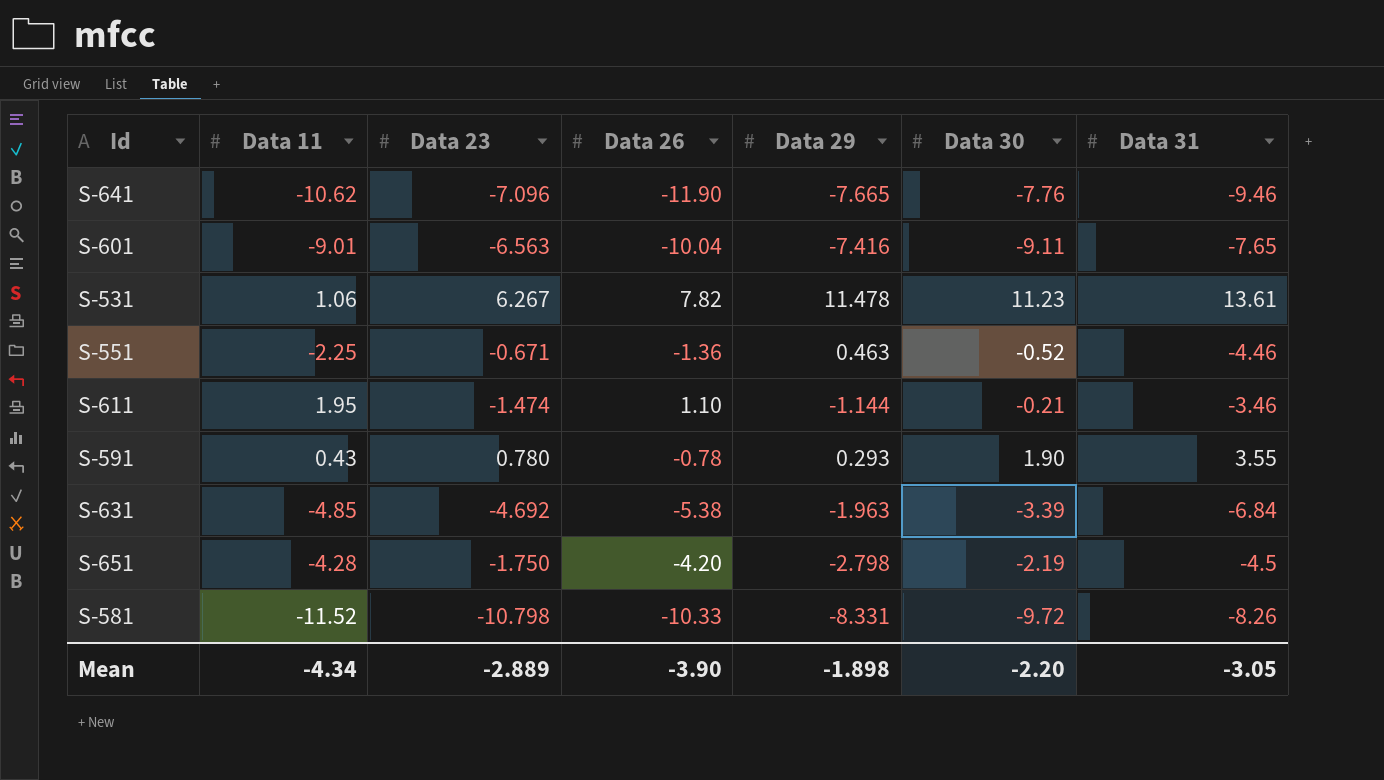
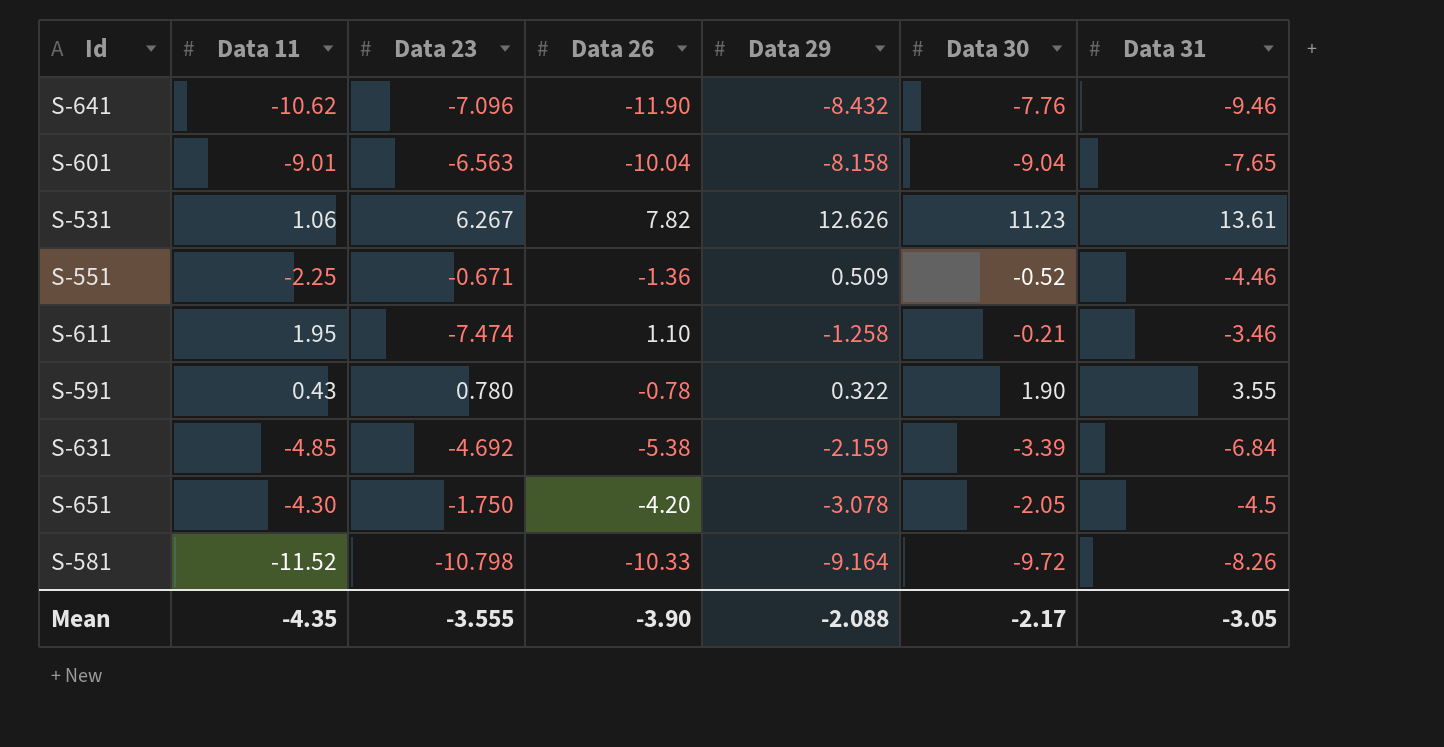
S-641 | Data 29: -7.665 -> -8.432
S-601 | Data 29: -7.416 -> -8.158
S-601 | Data 30: -9.11 -> -9.04
S-531 | Data 29: 11.478 -> 12.626
S-551 | Data 29: 0.463 -> 0.509
S-611 | Data 23: -1.474 -> -7.474
S-611 | Data 29: -1.144 -> -1.258
S-591 | Data 29: 0.293 -> 0.322
S-631 | Data 29: -1.963 -> -2.159
S-651 | Data 11: -4.28 -> -4.30
S-651 | Data 29: -2.798 -> -3.078
S-651 | Data 30: -2.19 -> -2.05
S-581 | Data 29: -8.331 -> -9.164
Mean | Data 11: -4.34 -> -4.35
Mean | Data 23: -2.889 -> -3.555
Mean | Data 29: -1.898 -> -2.088
Mean | Data 30: -2.20 -> -2.17

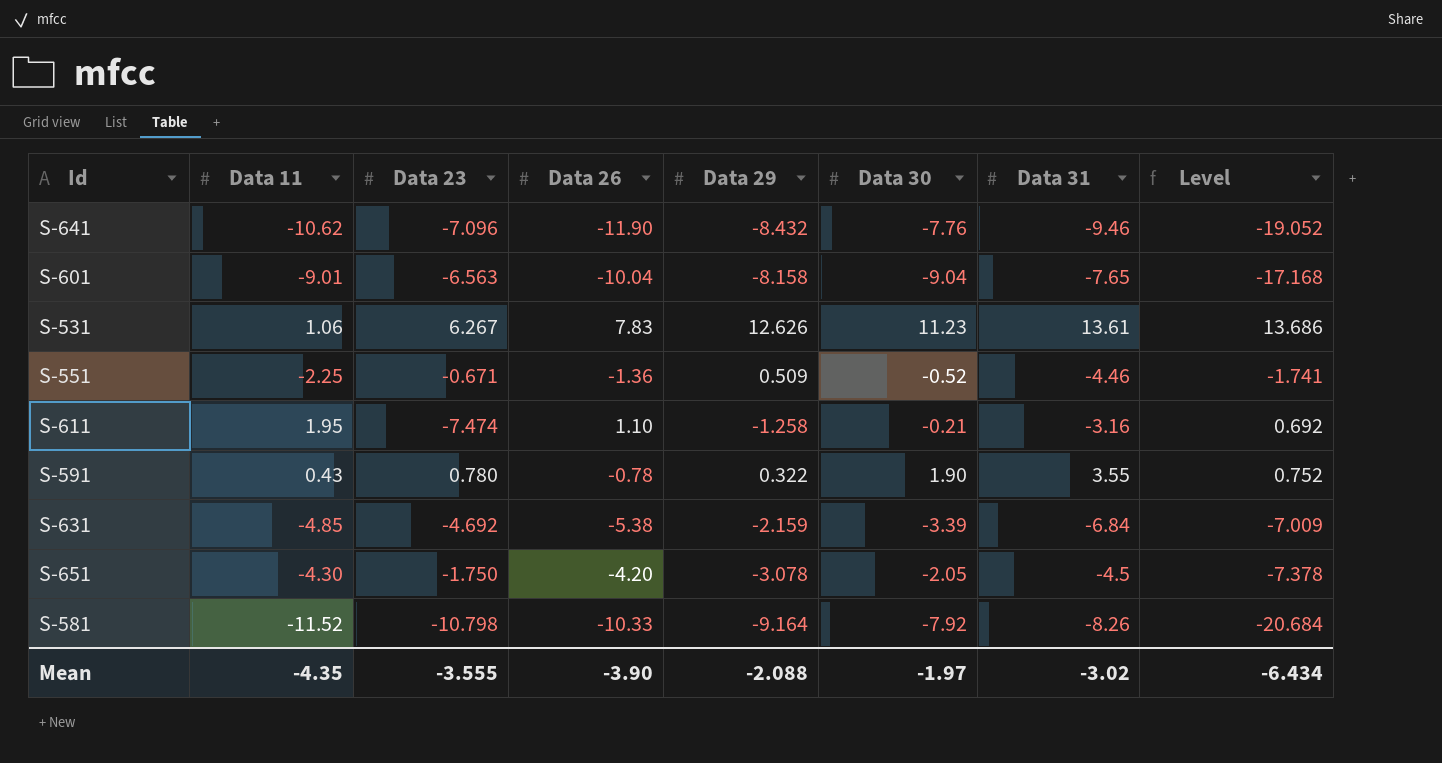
column Level | formula: none -> [Data 11] + [Data 29]
S-531 | Data 26: 7.82 -> 7.83
S-611 | Data 31: -3.46 -> -3.16
S-581 | Data 30: -9.72 -> -7.92
Mean | Data 30: -2.17 -> -1.97
Mean | Data 31: -3.05 -> -3.02

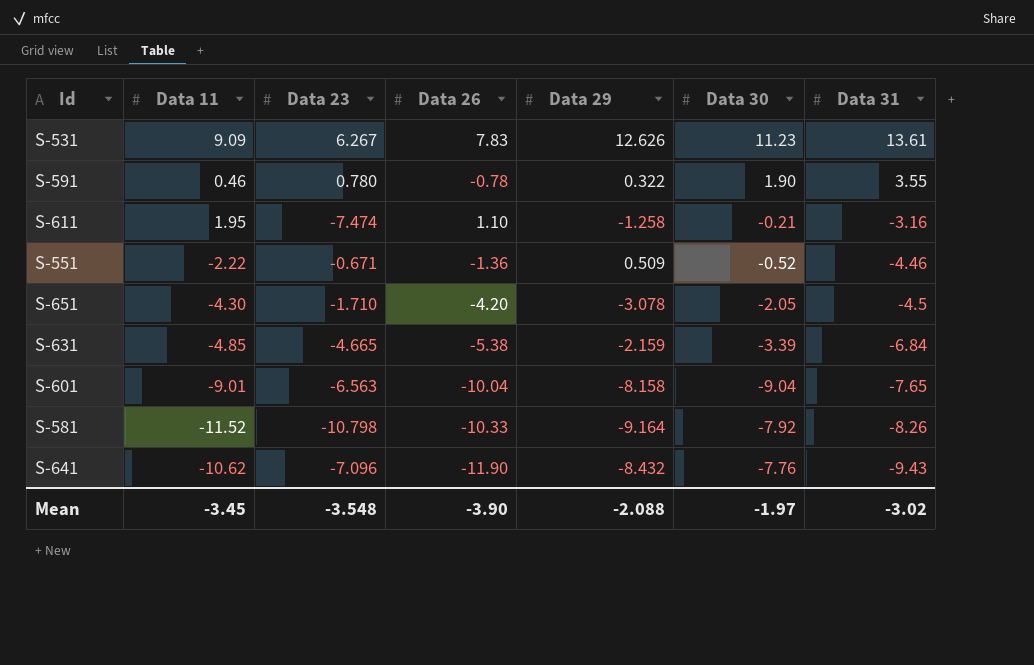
row order: none -> Data 31 descending
column Level | formula: [Data 11] + [Data 29] -> none
S-531 | Data 11: 1.06 -> 9.09
S-591 | Data 11: 0.43 -> 0.46
S-551 | Data 11: -2.25 -> -2.22
S-651 | Data 23: -1.750 -> -1.710
S-631 | Data 23: -4.692 -> -4.665
S-641 | Data 31: -9.46 -> -9.43
Mean | Data 11: -4.35 -> -3.45
Mean | Data 23: -3.555 -> -3.548

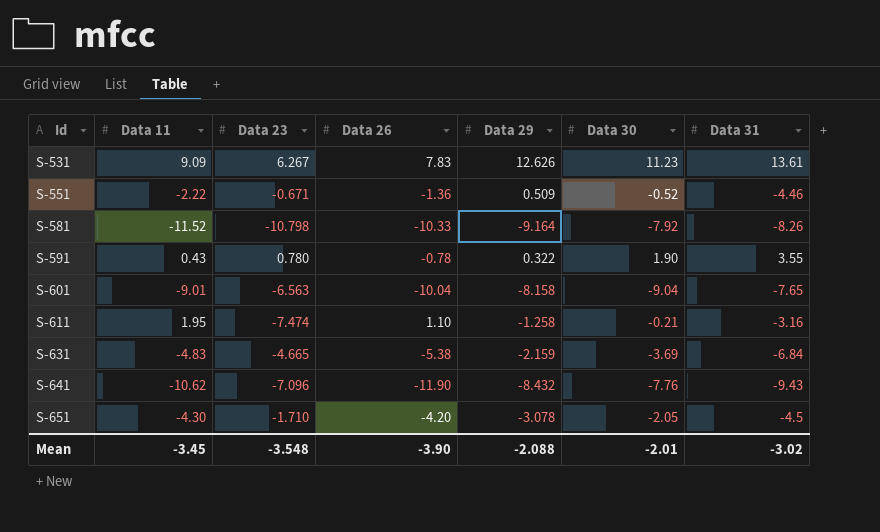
row order: Data 31 descending -> Id ascending
S-591 | Data 11: 0.46 -> 0.43
S-631 | Data 11: -4.85 -> -4.83
S-631 | Data 30: -3.39 -> -3.69
Mean | Data 30: -1.97 -> -2.01

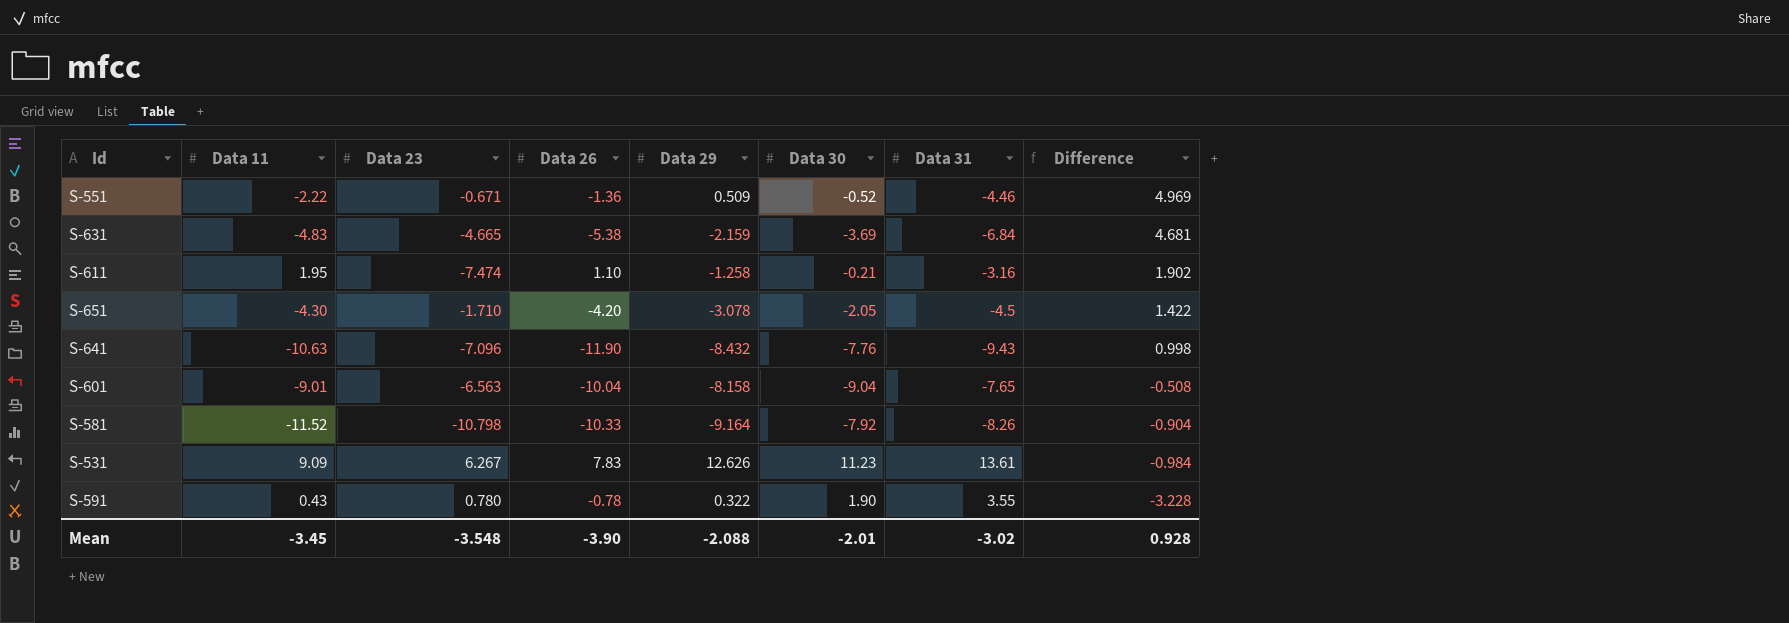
row order: Id ascending -> Difference descending
column Difference | formula: none -> [Data 29] - [Data 31]
S-641 | Data 11: -10.62 -> -10.63

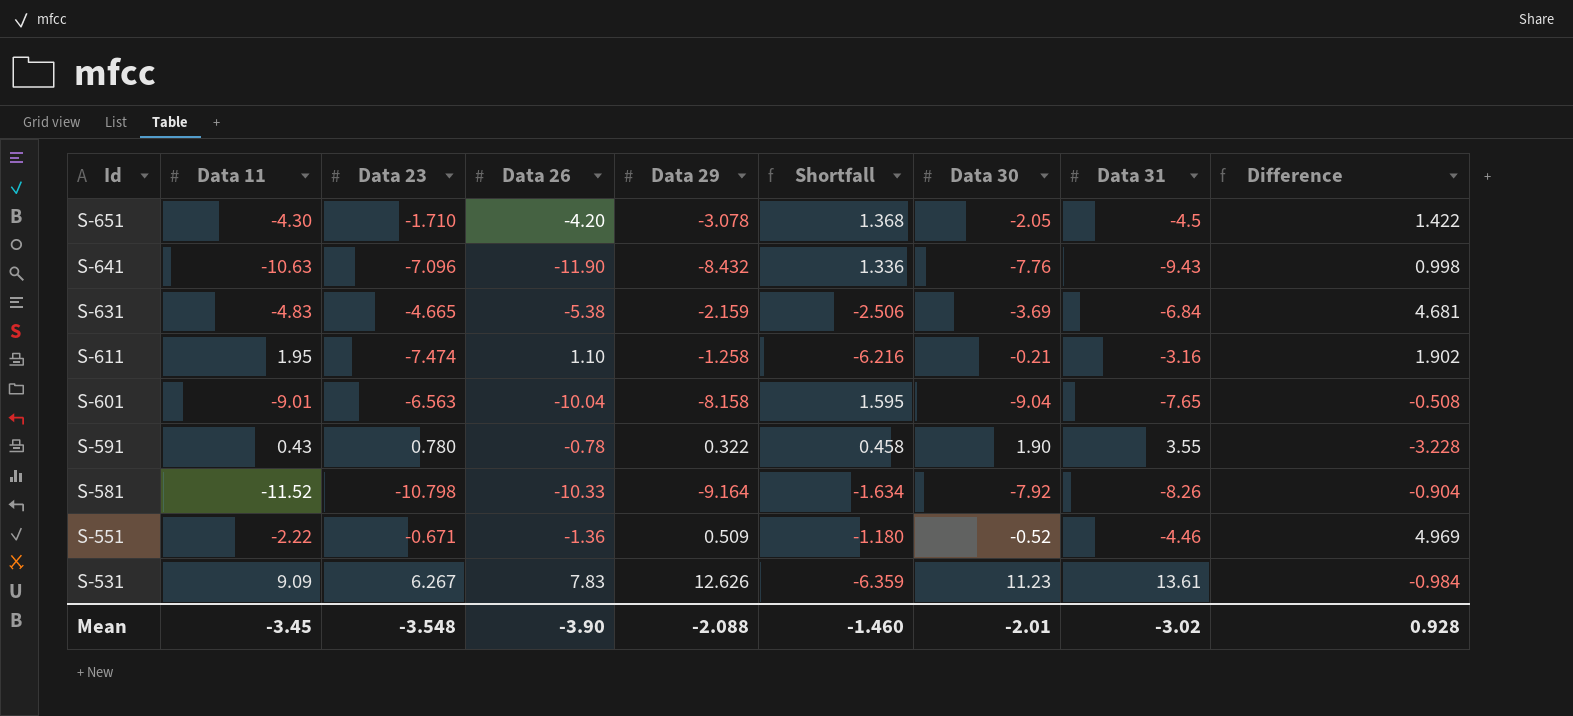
row order: Difference descending -> Id descending
column Shortfall | formula: none -> [Data 23] - [Data 29]

